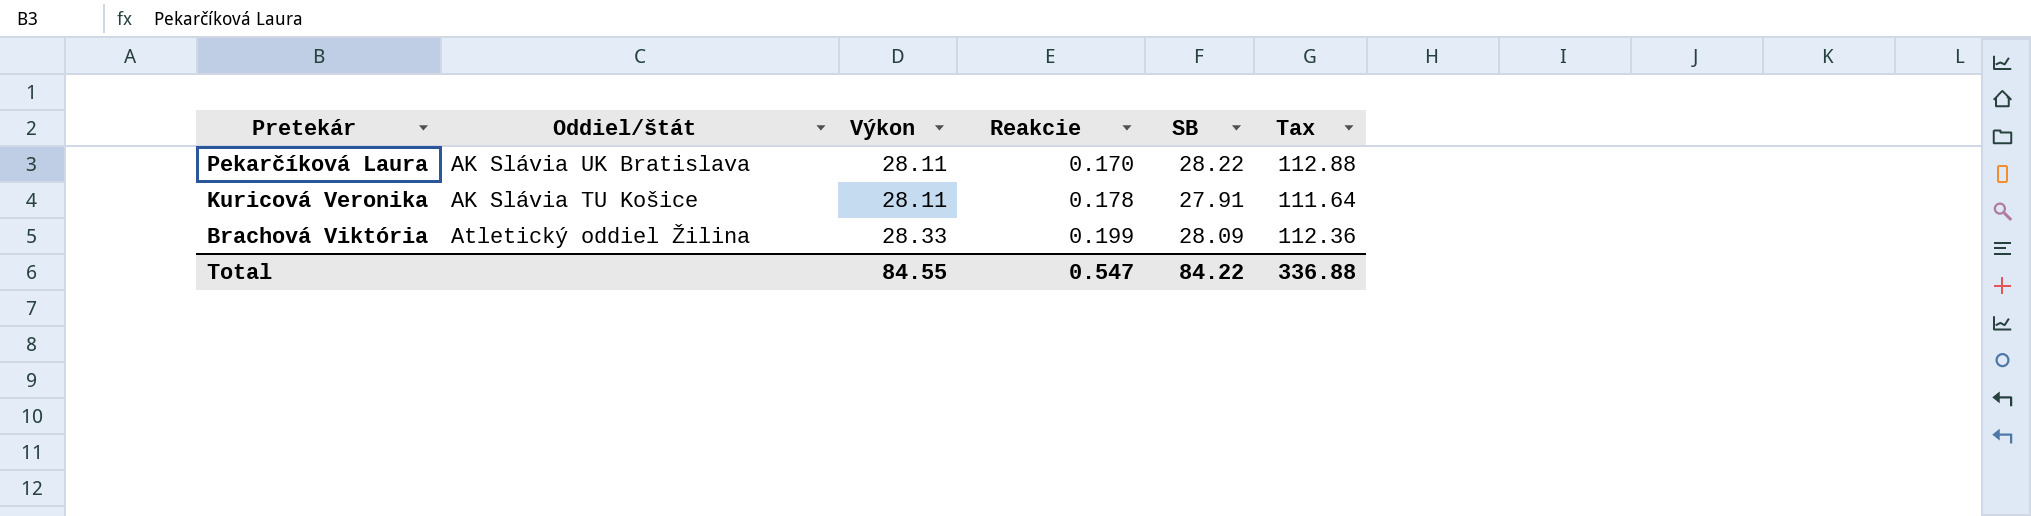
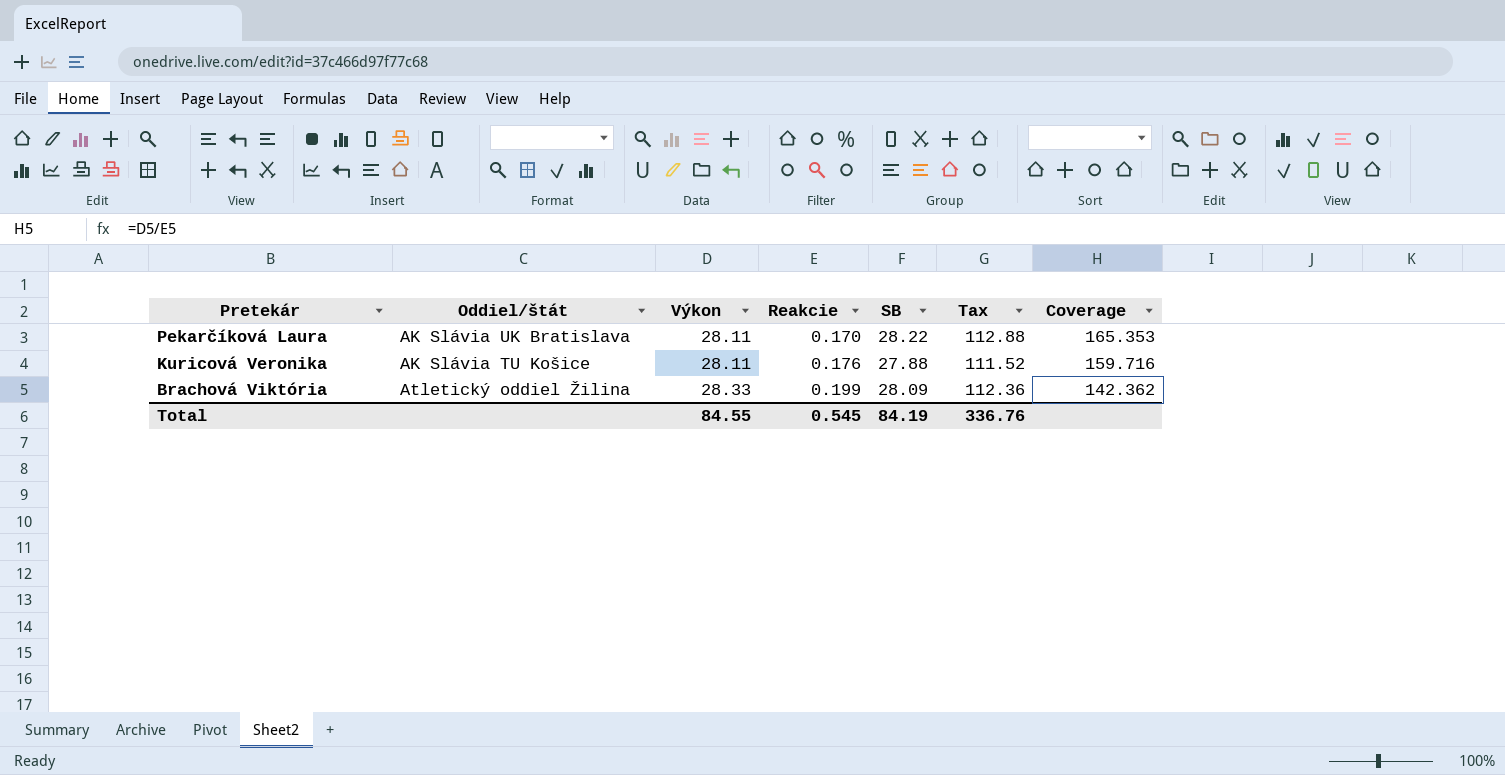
column Coverage | formula: none -> [Výkon] / [Reakcie]
Kuricová Veronika | Reakcie: 0.178 -> 0.176
Kuricová Veronika | SB: 27.91 -> 27.88
Kuricová Veronika | Tax: 111.64 -> 111.52
Total | Reakcie: 0.547 -> 0.545
Total | SB: 84.22 -> 84.19
Total | Tax: 336.88 -> 336.76

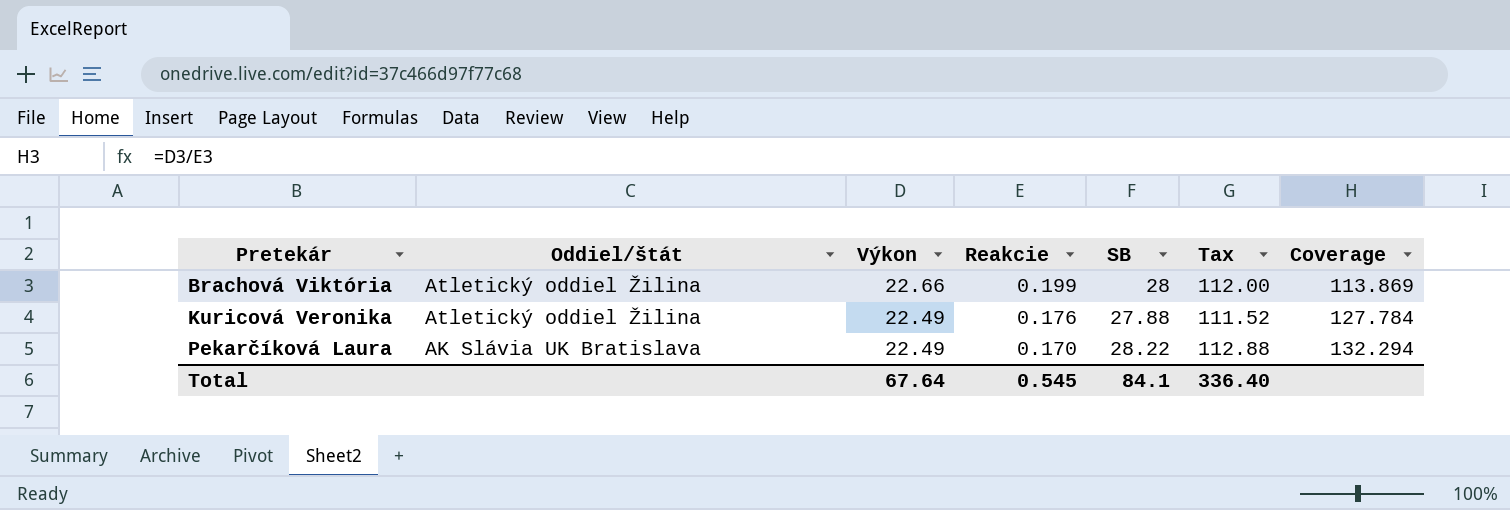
row order: Pretekár descending -> Pretekár ascending
Brachová Viktória | Výkon: 28.33 -> 22.66
Brachová Viktória | SB: 28.09 -> 28
Brachová Viktória | Tax: 112.36 -> 112.00
Brachová Viktória | Coverage: 142.362 -> 113.869
Kuricová Veronika | Oddiel/štát: AK Slávia TU Košice -> Atletický oddiel Žilina
Kuricová Veronika | Výkon: 28.11 -> 22.49
Kuricová Veronika | Coverage: 159.716 -> 127.784
Pekarčíková Laura | Výkon: 28.11 -> 22.49
Pekarčíková Laura | Coverage: 165.353 -> 132.294
Total | Výkon: 84.55 -> 67.64
Total | SB: 84.19 -> 84.1
Total | Tax: 336.76 -> 336.40

